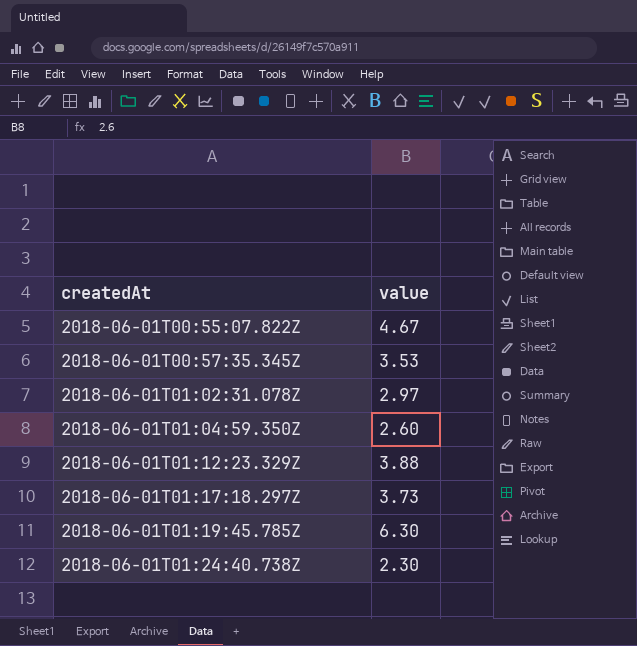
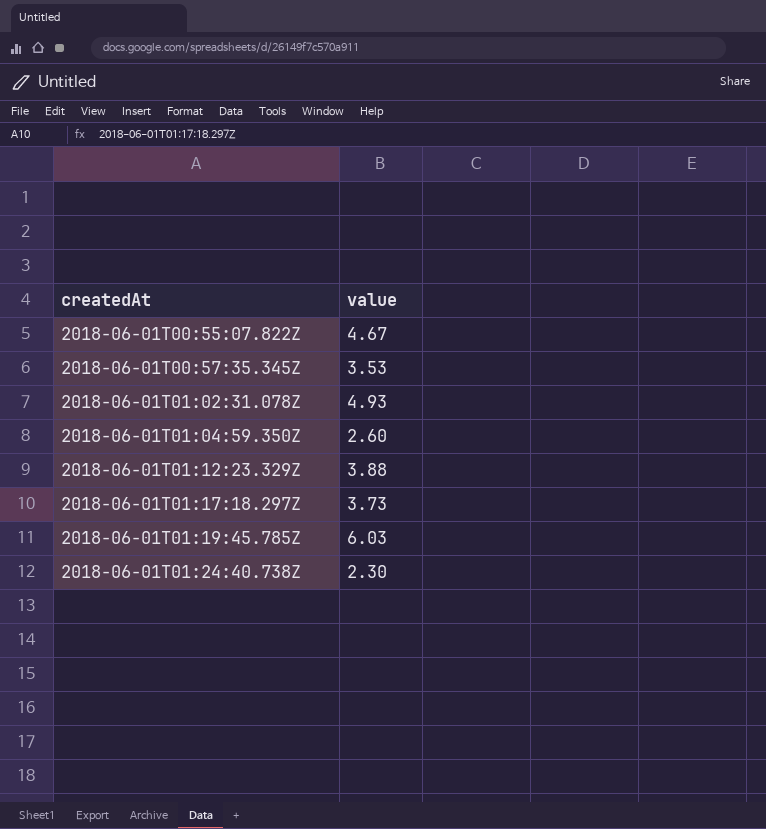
2018-06-01T01:02:31.078Z | value: 2.97 -> 4.93
2018-06-01T01:19:45.785Z | value: 6.30 -> 6.03

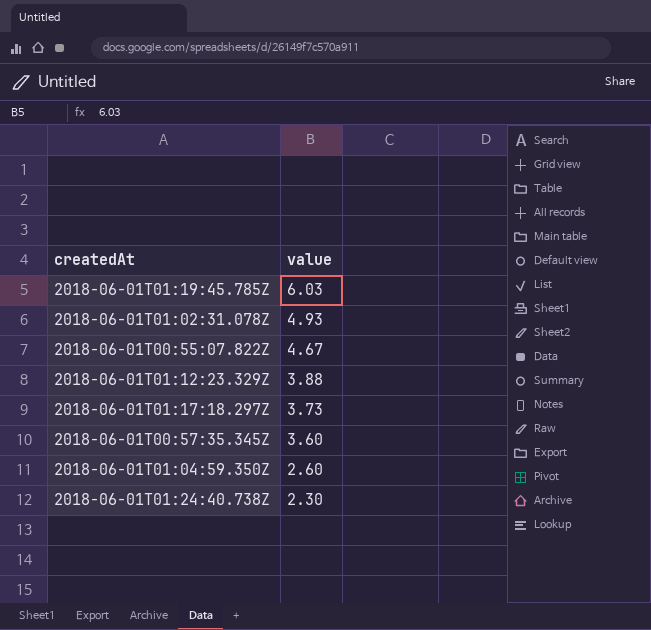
row order: createdAt ascending -> value descending
2018-06-01T00:57:35.345Z | value: 3.53 -> 3.60

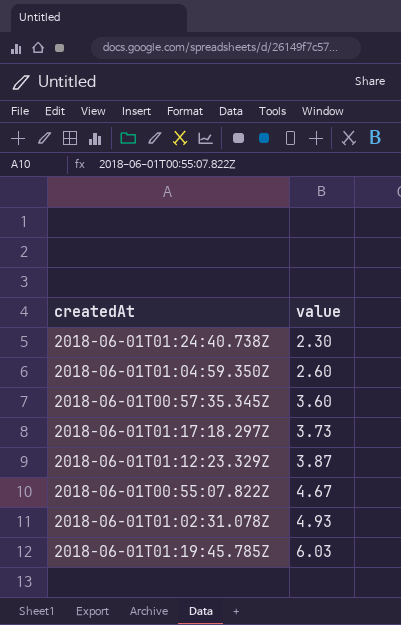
row order: value descending -> value ascending
2018-06-01T01:12:23.329Z | value: 3.88 -> 3.87

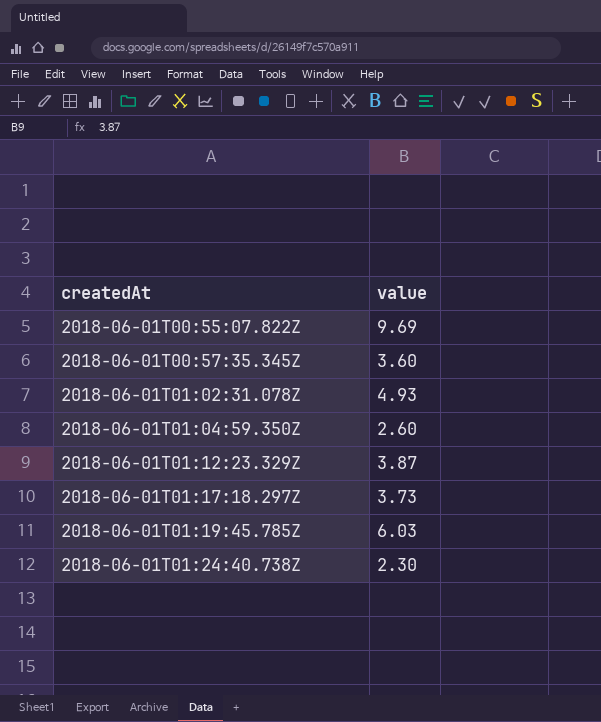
row order: value ascending -> createdAt ascending
2018-06-01T00:55:07.822Z | value: 4.67 -> 9.69

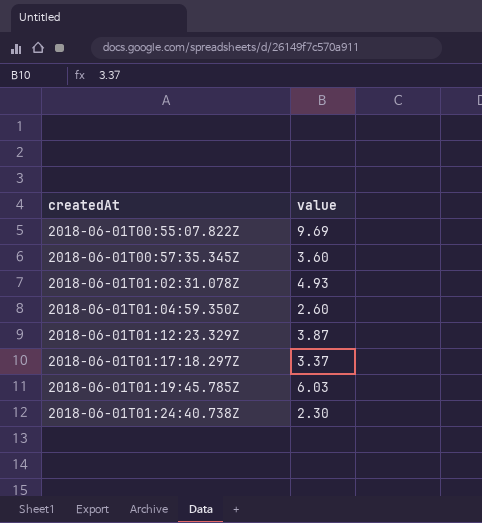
2018-06-01T01:17:18.297Z | value: 3.73 -> 3.37

